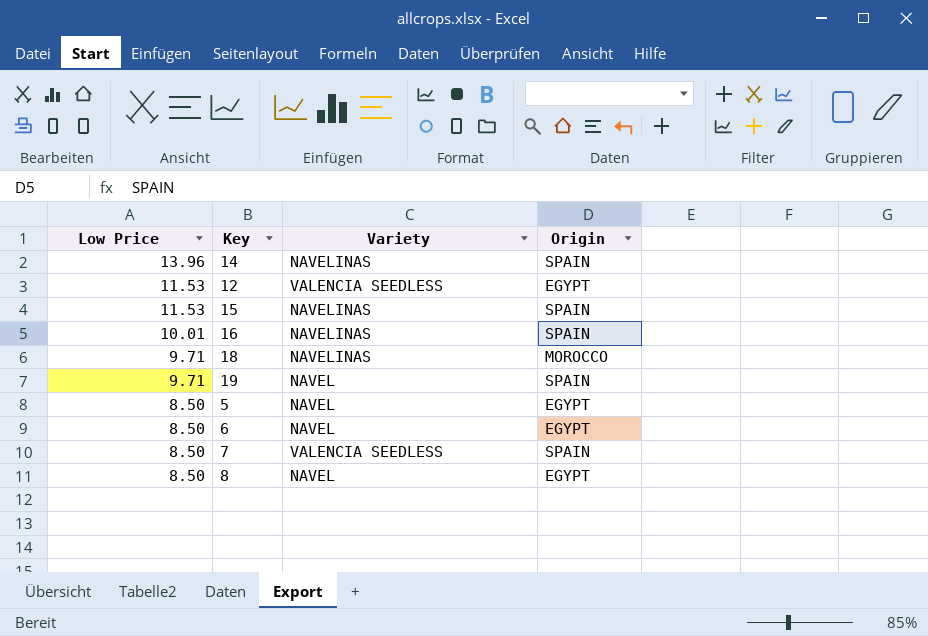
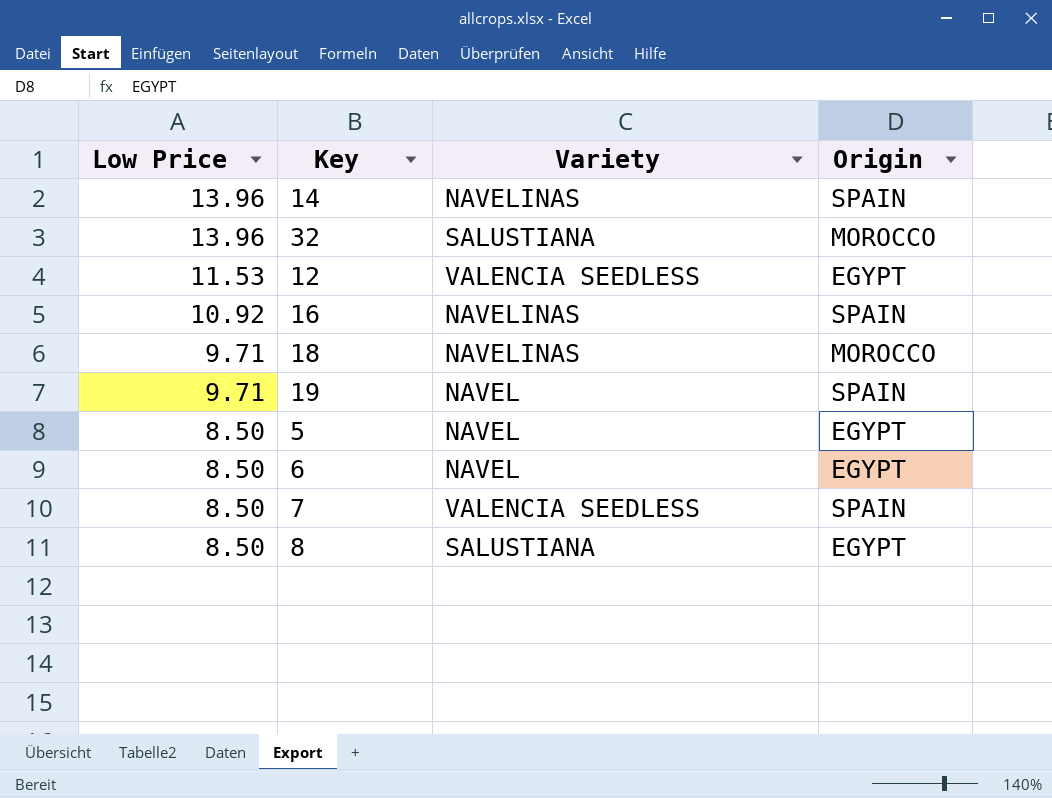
row 15: 11.53 | NAVELINAS | SPAIN -> none
row 32: none -> 13.96 | SALUSTIANA | MOROCCO
16 | Low Price: 10.01 -> 10.92
8 | Variety: NAVEL -> SALUSTIANA

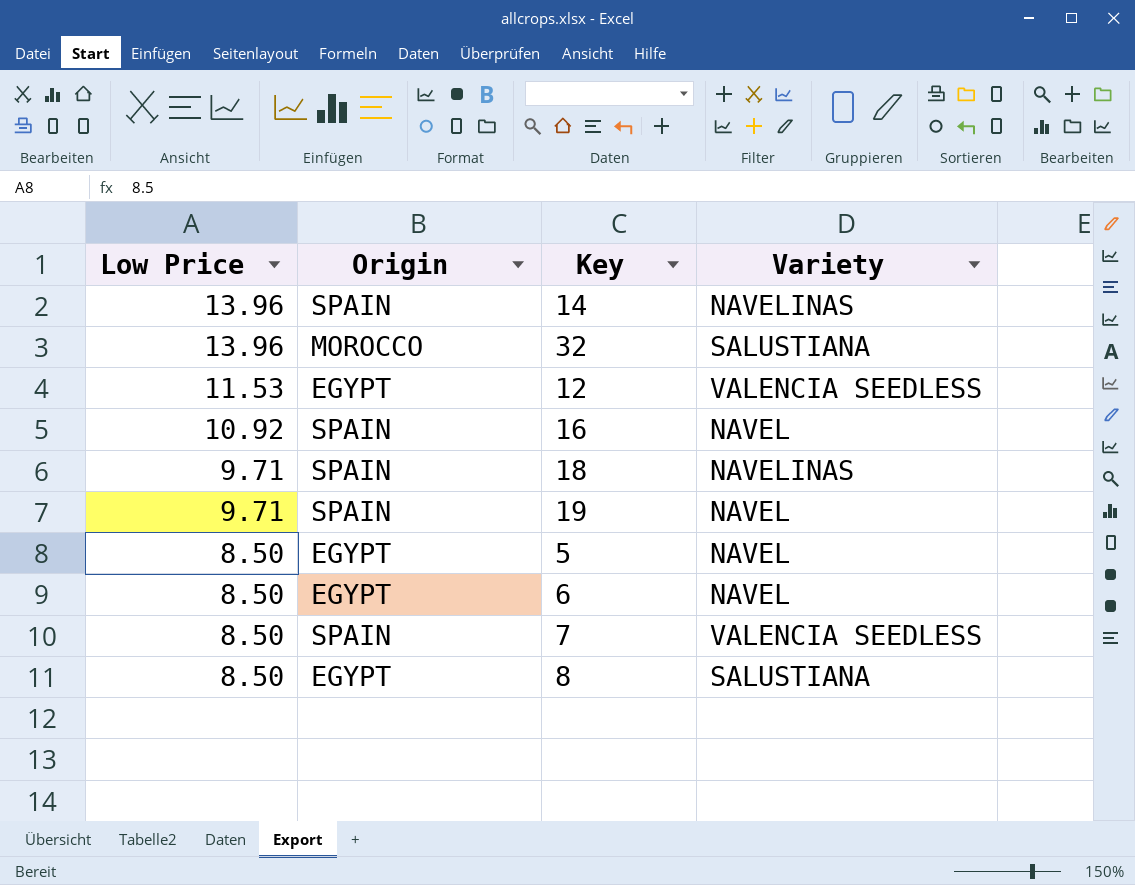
column Origin | position: 4 -> 2
16 | Variety: NAVELINAS -> NAVEL
18 | Origin: MOROCCO -> SPAIN

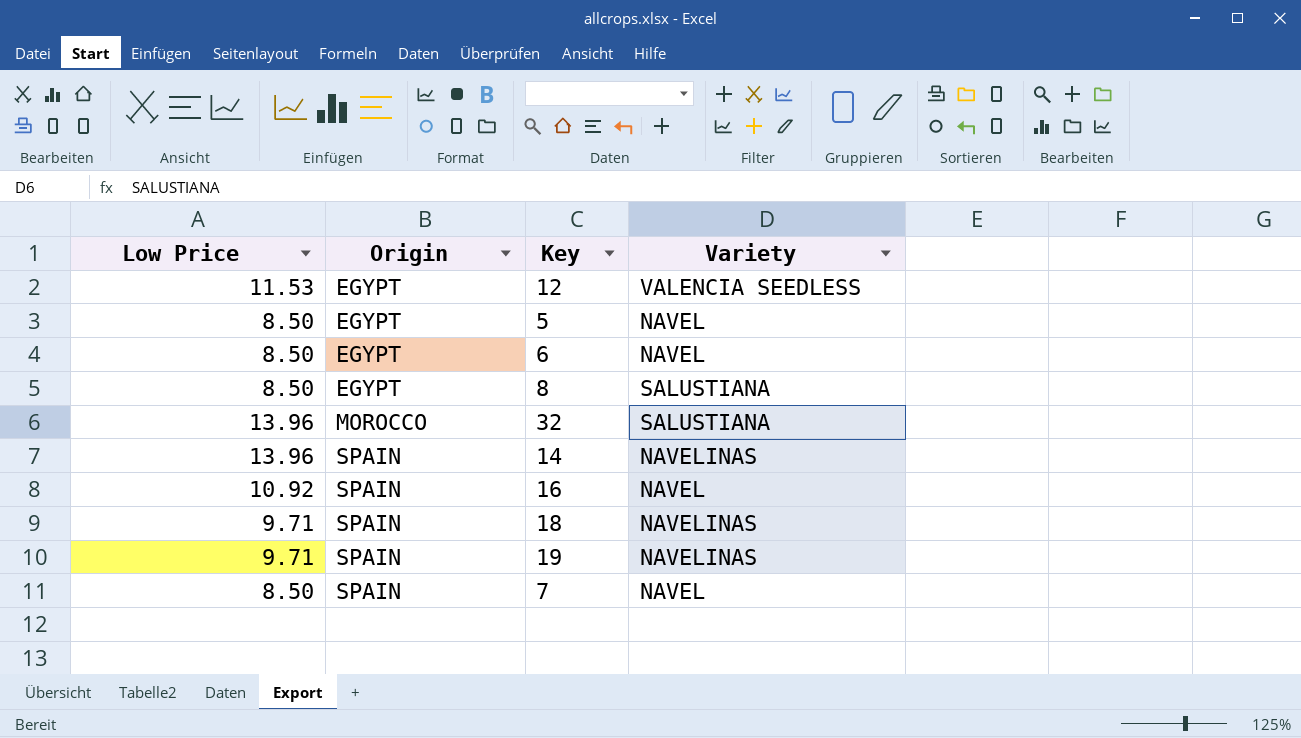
row order: Low Price descending -> Origin ascending
19 | Variety: NAVEL -> NAVELINAS
7 | Variety: VALENCIA SEEDLESS -> NAVEL

